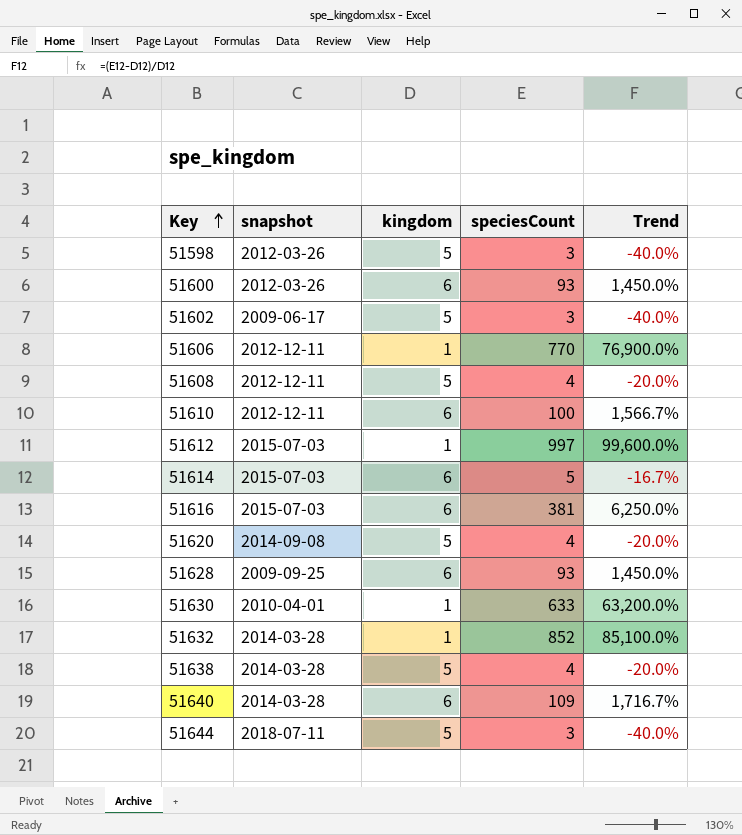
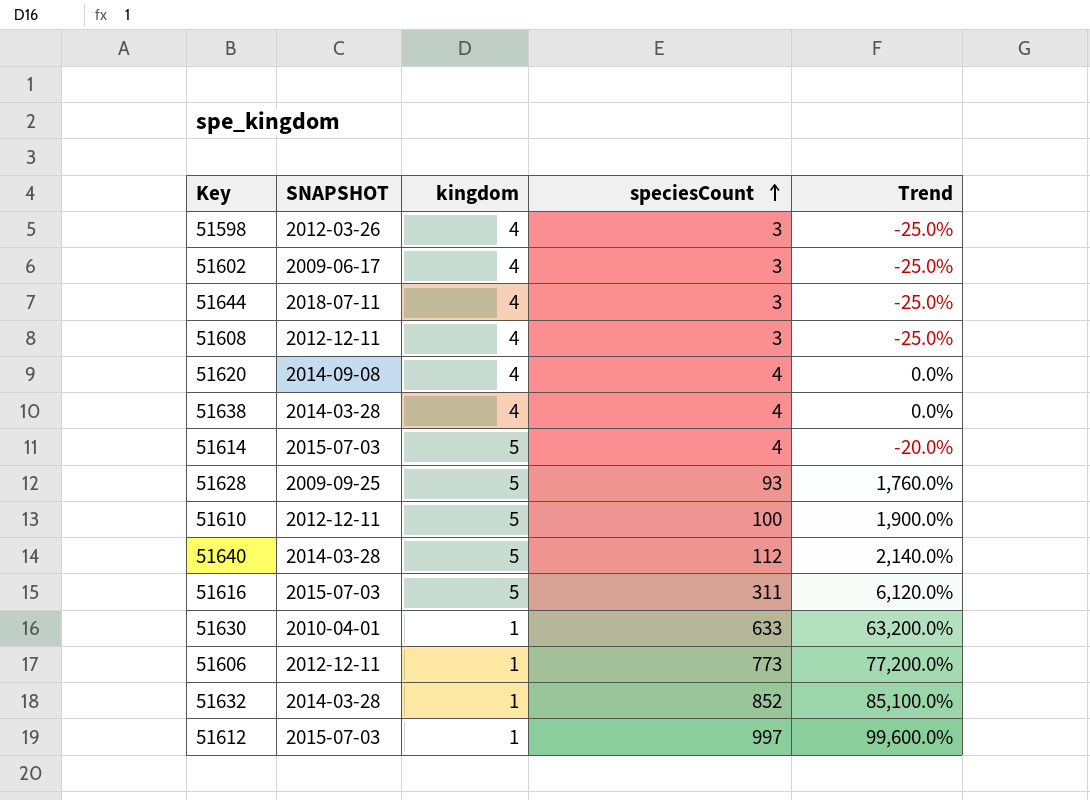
row order: Key ascending -> speciesCount ascending
column name: snapshot -> SNAPSHOT
row 51600: 2012-03-26 | 6 | 93 | 1,450.0% -> none
51598 | kingdom: 5 -> 4
51598 | Trend: -40.0% -> -25.0%
51602 | kingdom: 5 -> 4
51602 | Trend: -40.0% -> -25.0%
51644 | kingdom: 5 -> 4
51644 | Trend: -40.0% -> -25.0%
51608 | kingdom: 5 -> 4
51608 | speciesCount: 4 -> 3
51608 | Trend: -20.0% -> -25.0%
51620 | kingdom: 5 -> 4
51620 | Trend: -20.0% -> 0.0%
51638 | kingdom: 5 -> 4
51638 | Trend: -20.0% -> 0.0%
51614 | kingdom: 6 -> 5
51614 | speciesCount: 5 -> 4
51614 | Trend: -16.7% -> -20.0%
51628 | kingdom: 6 -> 5
51628 | Trend: 1,450.0% -> 1,760.0%
51610 | kingdom: 6 -> 5
51610 | Trend: 1,566.7% -> 1,900.0%
51640 | kingdom: 6 -> 5
51640 | speciesCount: 109 -> 112
51640 | Trend: 1,716.7% -> 2,140.0%
51616 | kingdom: 6 -> 5
51616 | speciesCount: 381 -> 311
51616 | Trend: 6,250.0% -> 6,120.0%
51606 | speciesCount: 770 -> 773
51606 | Trend: 76,900.0% -> 77,200.0%

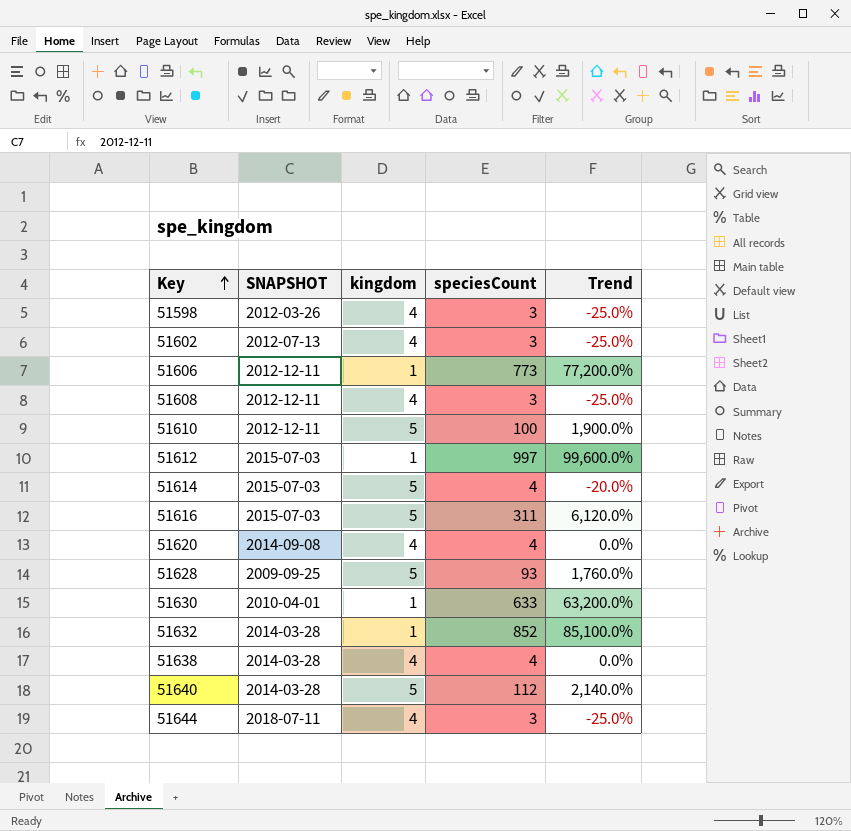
row order: speciesCount ascending -> Key ascending
51602 | SNAPSHOT: 2009-06-17 -> 2012-07-13

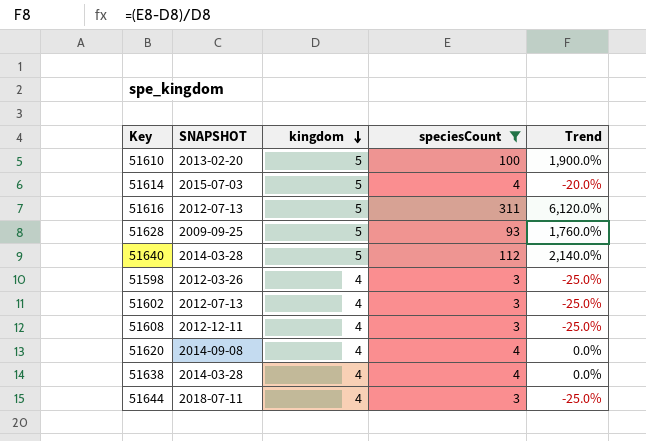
filter: none -> speciesCount <= 311
row order: Key ascending -> kingdom descending
51610 | SNAPSHOT: 2012-12-11 -> 2013-02-20
51616 | SNAPSHOT: 2015-07-03 -> 2012-07-13

